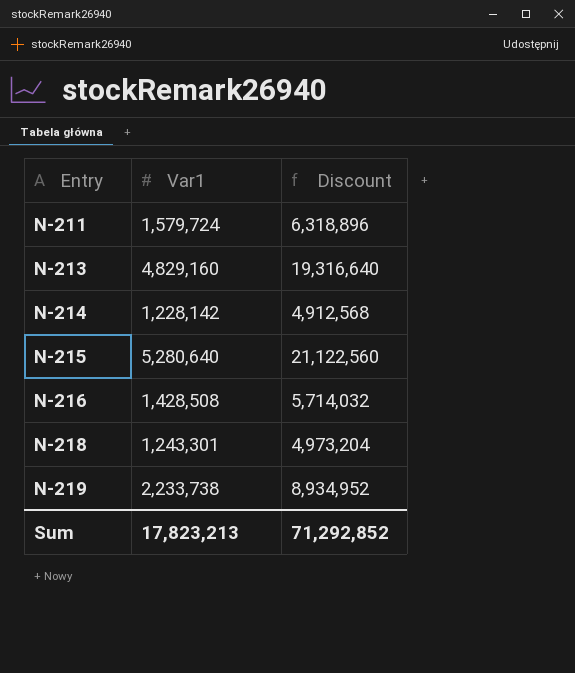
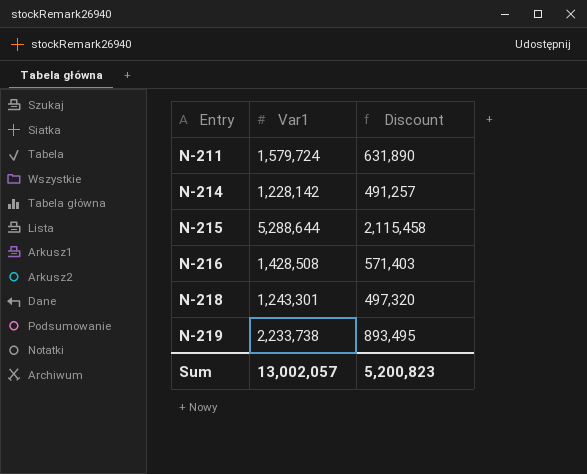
column Discount | formula: [Var1] * 4 -> [Var1] * 0.4
row N-213: 4,829,160 | 19,316,640 -> none
N-215 | Var1: 5,280,640 -> 5,288,644
Sum | Var1: 17,823,213 -> 13,002,057
Sum | Discount: 71,292,852 -> 5,200,823

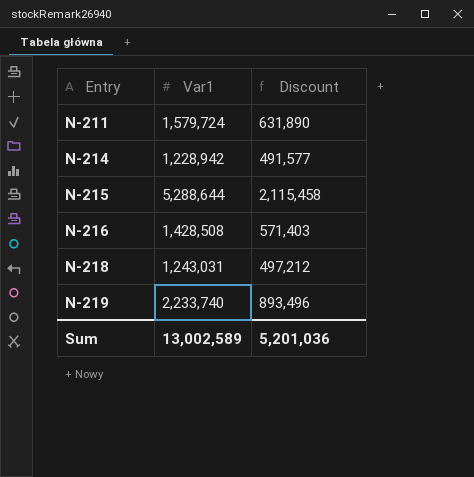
N-214 | Var1: 1,228,142 -> 1,228,942
N-214 | Discount: 491,257 -> 491,577
N-218 | Var1: 1,243,301 -> 1,243,031
N-218 | Discount: 497,320 -> 497,212
N-219 | Var1: 2,233,738 -> 2,233,740
N-219 | Discount: 893,495 -> 893,496
Sum | Var1: 13,002,057 -> 13,002,589
Sum | Discount: 5,200,823 -> 5,201,036

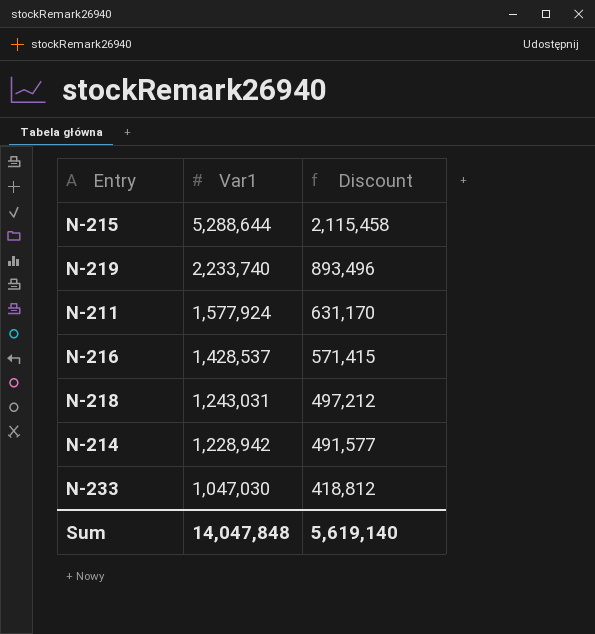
row order: Entry ascending -> Var1 descending
N-211 | Var1: 1,579,724 -> 1,577,924
N-211 | Discount: 631,890 -> 631,170
N-216 | Var1: 1,428,508 -> 1,428,537
N-216 | Discount: 571,403 -> 571,415
row N-233: none -> 1,047,030 | 418,812
Sum | Var1: 13,002,589 -> 14,047,848
Sum | Discount: 5,201,036 -> 5,619,140

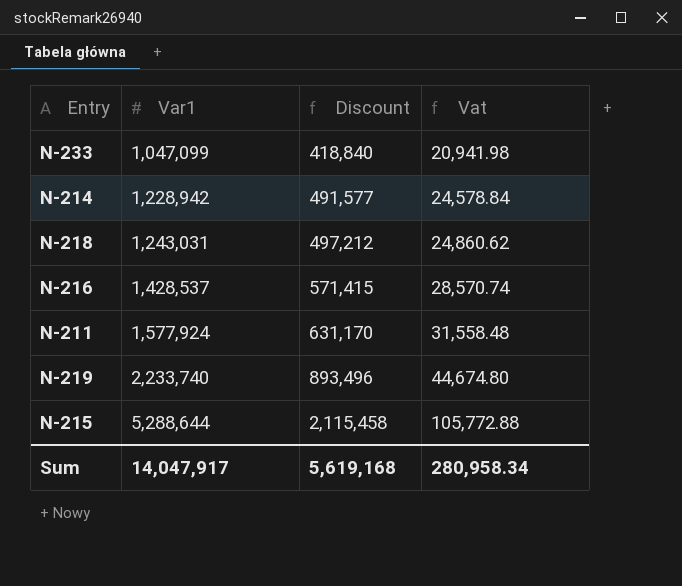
row order: Var1 descending -> Var1 ascending
column Vat | formula: none -> [Var1] * 0.02
N-233 | Var1: 1,047,030 -> 1,047,099
N-233 | Discount: 418,812 -> 418,840
Sum | Var1: 14,047,848 -> 14,047,917
Sum | Discount: 5,619,140 -> 5,619,168

